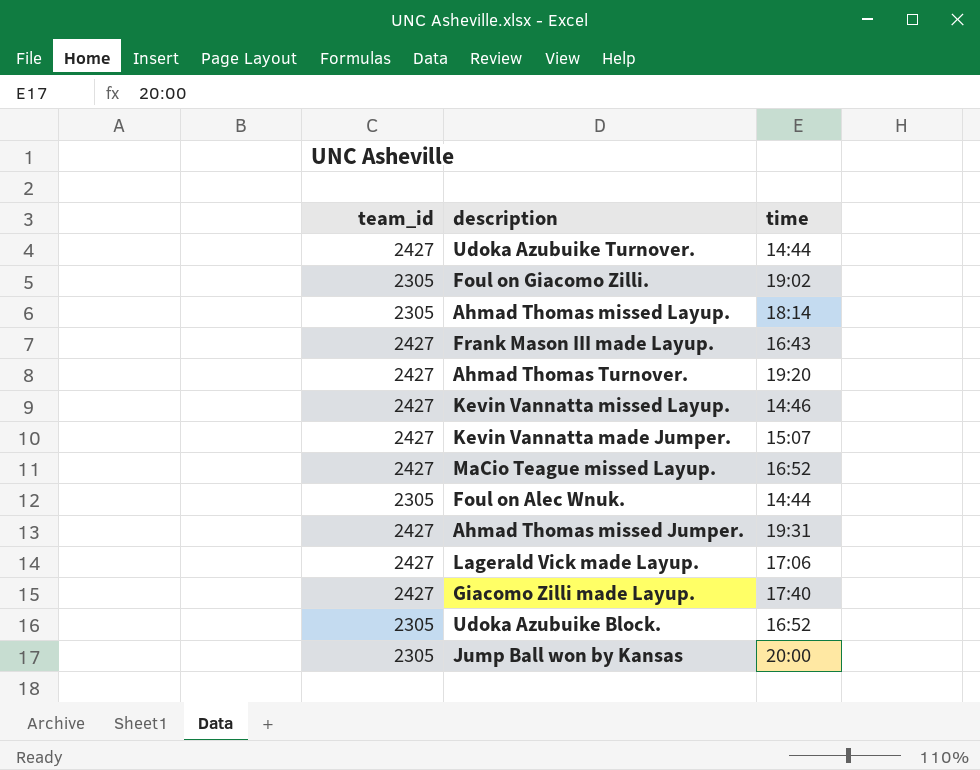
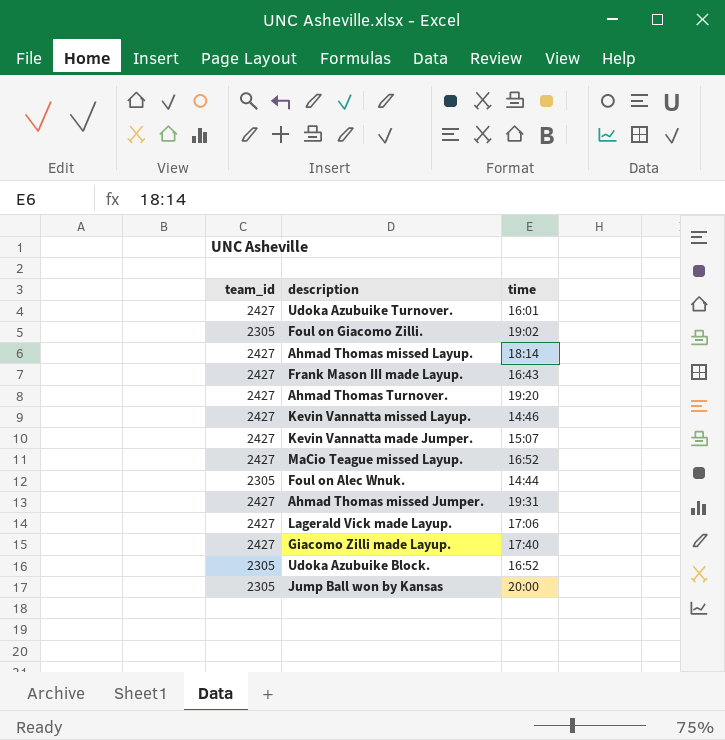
Udoka Azubuike Turnover. | time: 14:44 -> 16:01
Ahmad Thomas missed Layup. | team_id: 2305 -> 2427

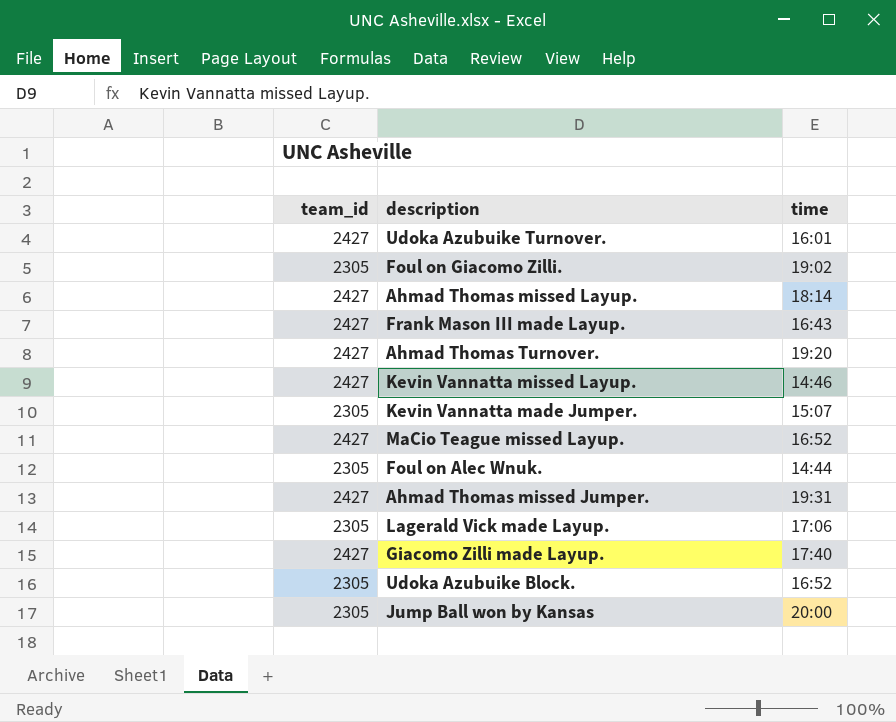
Kevin Vannatta made Jumper. | team_id: 2427 -> 2305
Lagerald Vick made Layup. | team_id: 2427 -> 2305

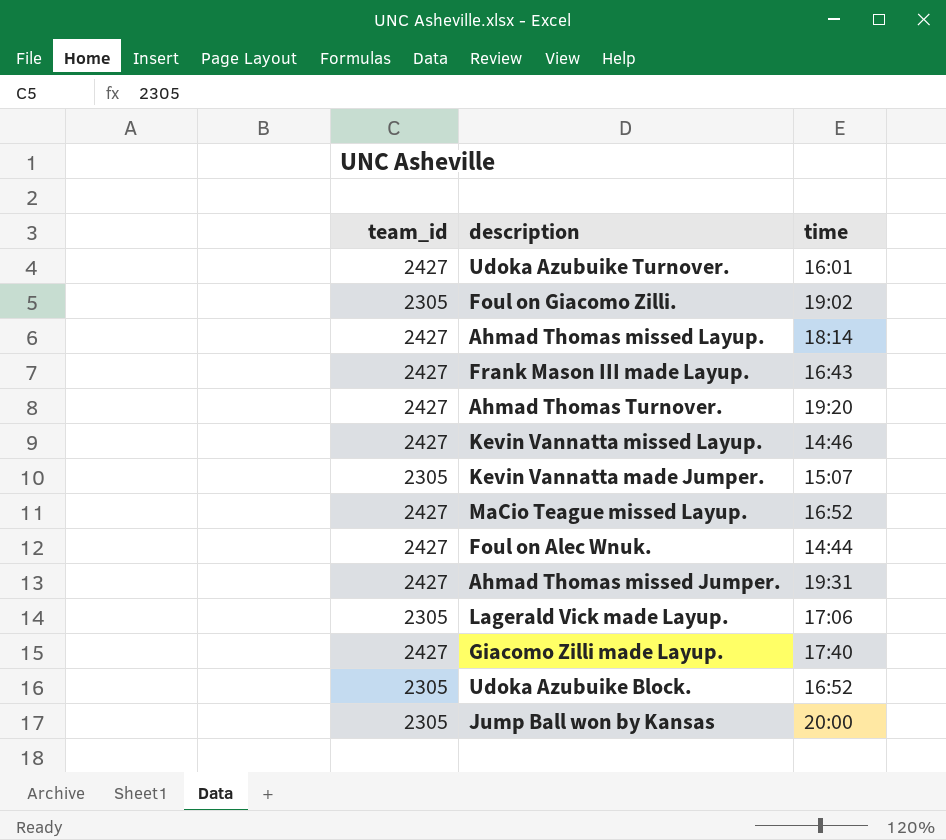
Foul on Alec Wnuk. | team_id: 2305 -> 2427

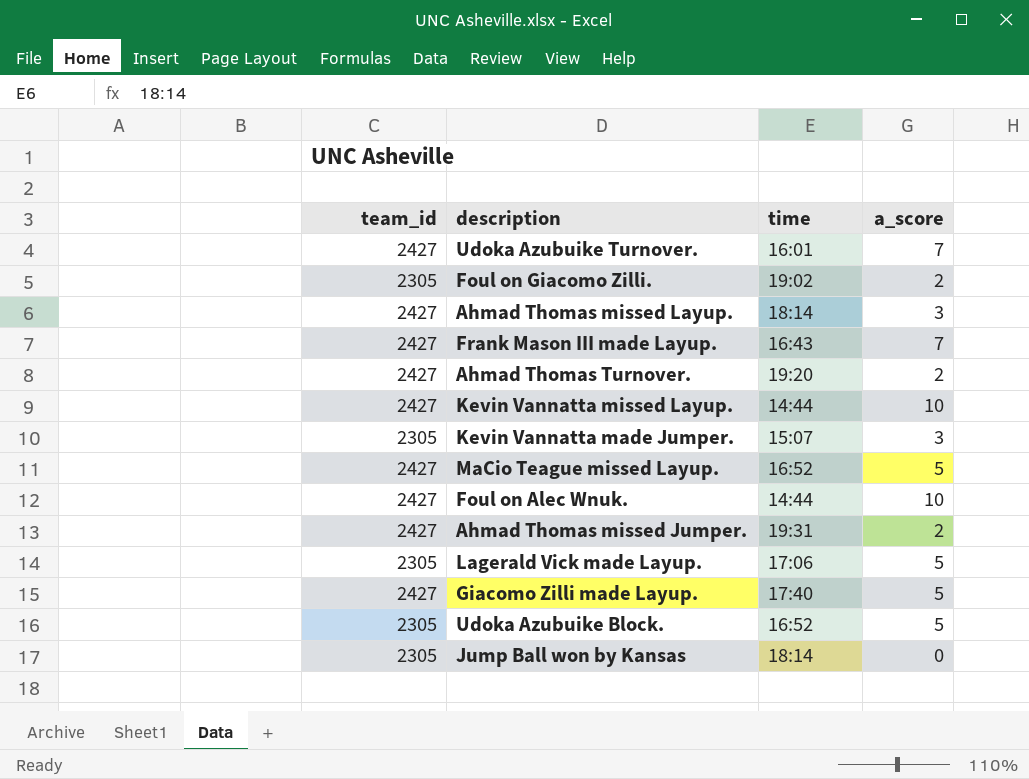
column a_score | position: none -> 4
Kevin Vannatta missed Layup. | time: 14:46 -> 14:44
Jump Ball won by Kansas | time: 20:00 -> 18:14

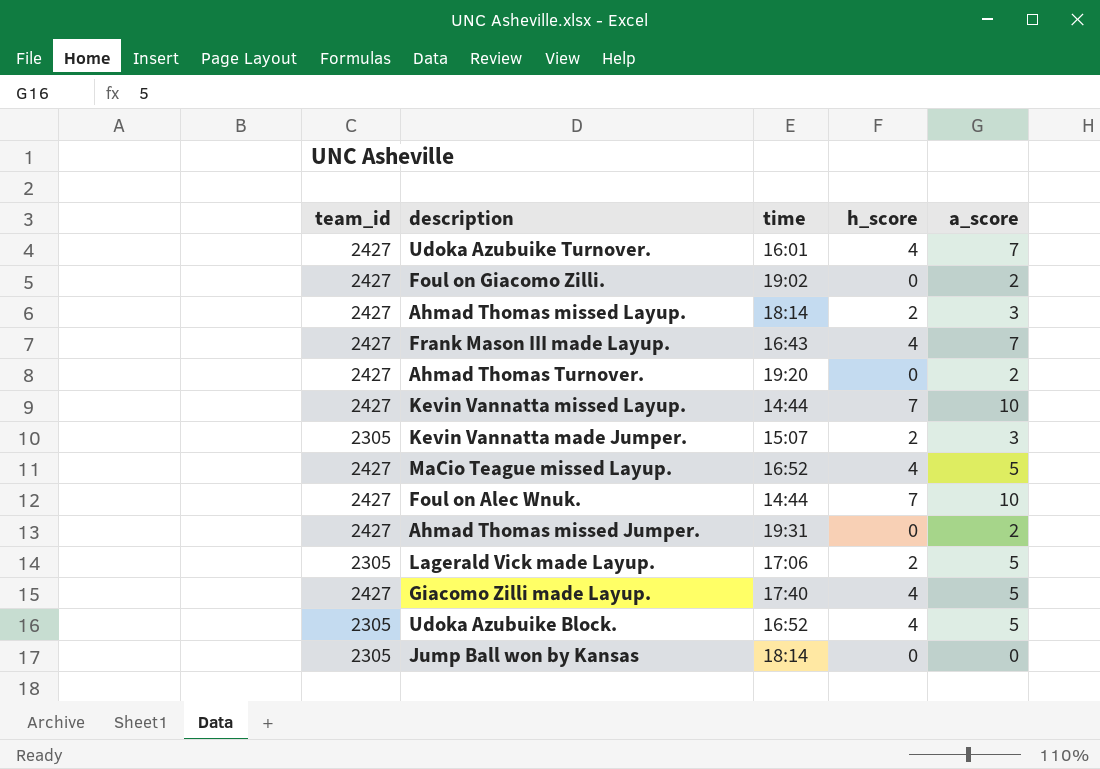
column h_score | position: none -> 4
Foul on Giacomo Zilli. | team_id: 2305 -> 2427

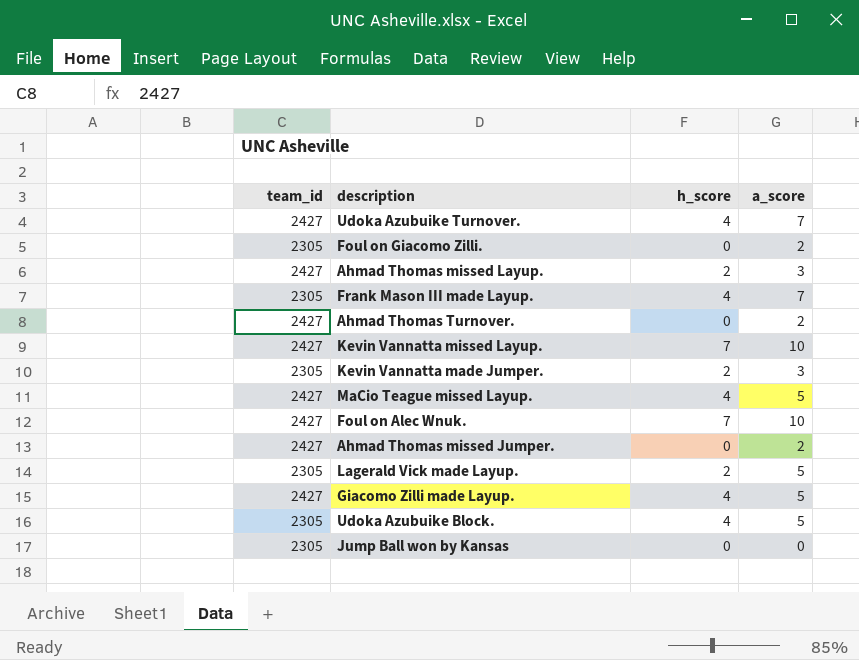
column time | position: 3 -> none
Foul on Giacomo Zilli. | team_id: 2427 -> 2305
Frank Mason III made Layup. | team_id: 2427 -> 2305

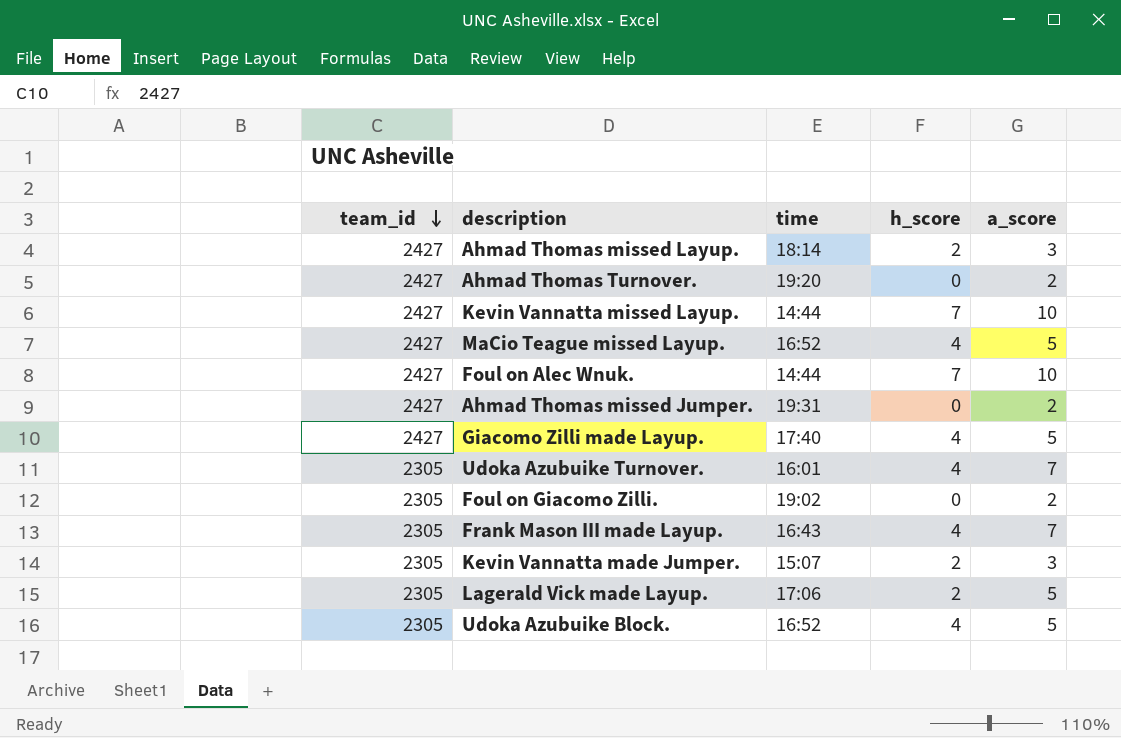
row order: none -> team_id descending
column time | position: none -> 3
row Jump Ball won by Kansas: 2305 | 0 | 0 -> none
Udoka Azubuike Turnover. | team_id: 2427 -> 2305

